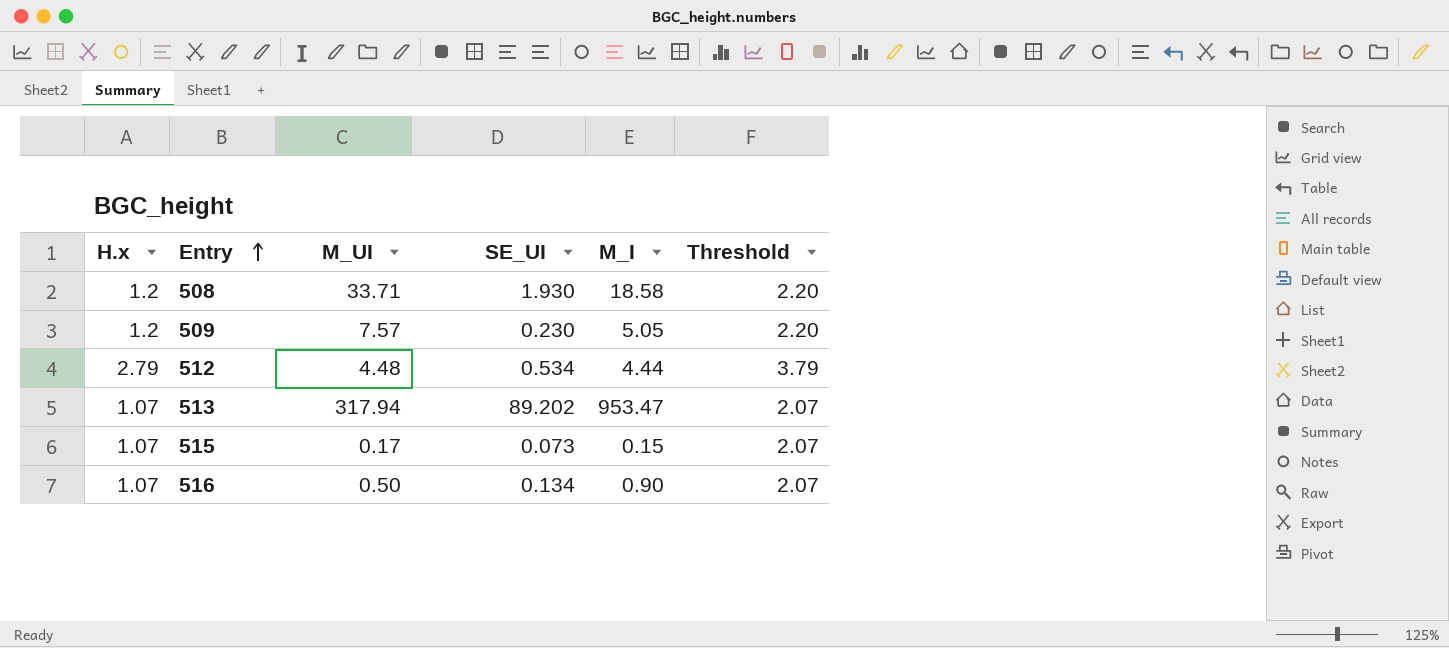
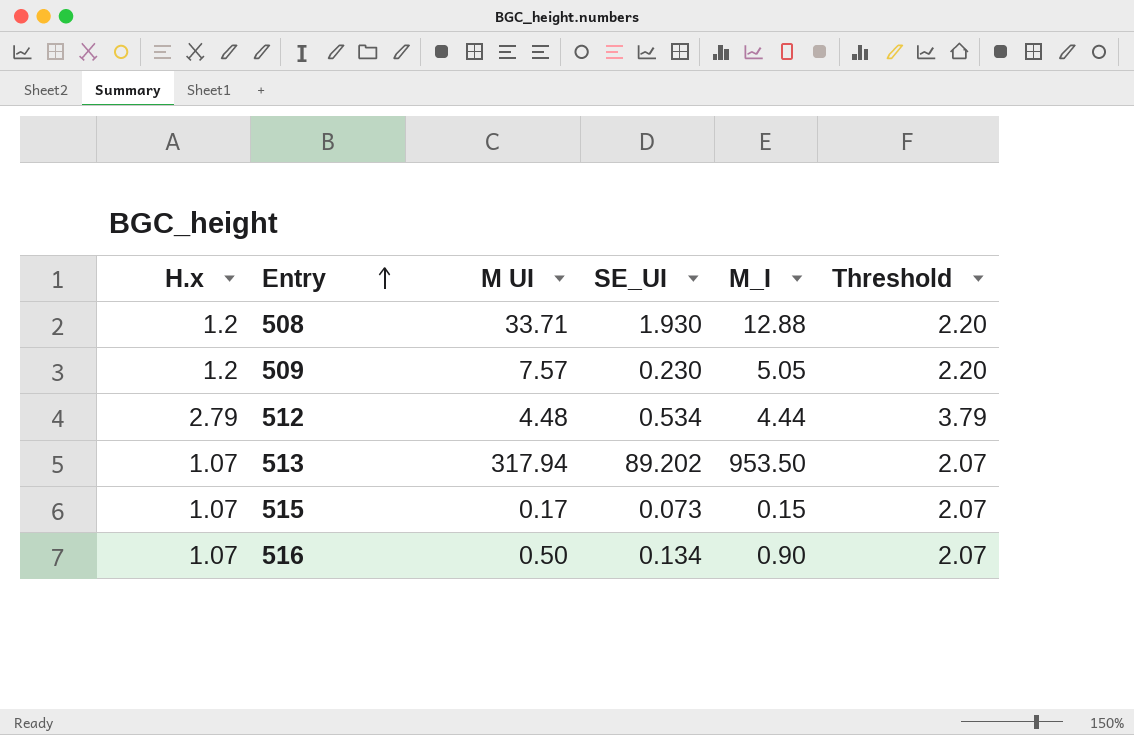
column name: M_UI -> M UI
508 | M_I: 18.58 -> 12.88
513 | M_I: 953.47 -> 953.50

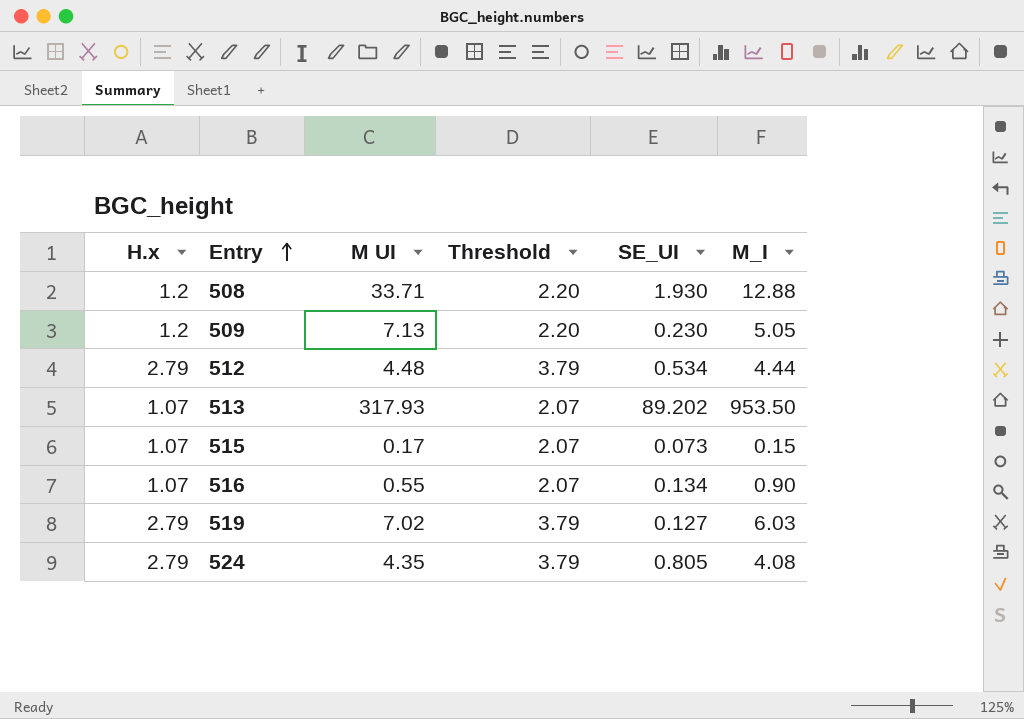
column Threshold | position: 6 -> 4
509 | M UI: 7.57 -> 7.13
513 | M UI: 317.94 -> 317.93
516 | M UI: 0.50 -> 0.55
row 519: none -> 2.79 | 7.02 | 3.79 | 0.127 | 6.03
row 524: none -> 2.79 | 4.35 | 3.79 | 0.805 | 4.08

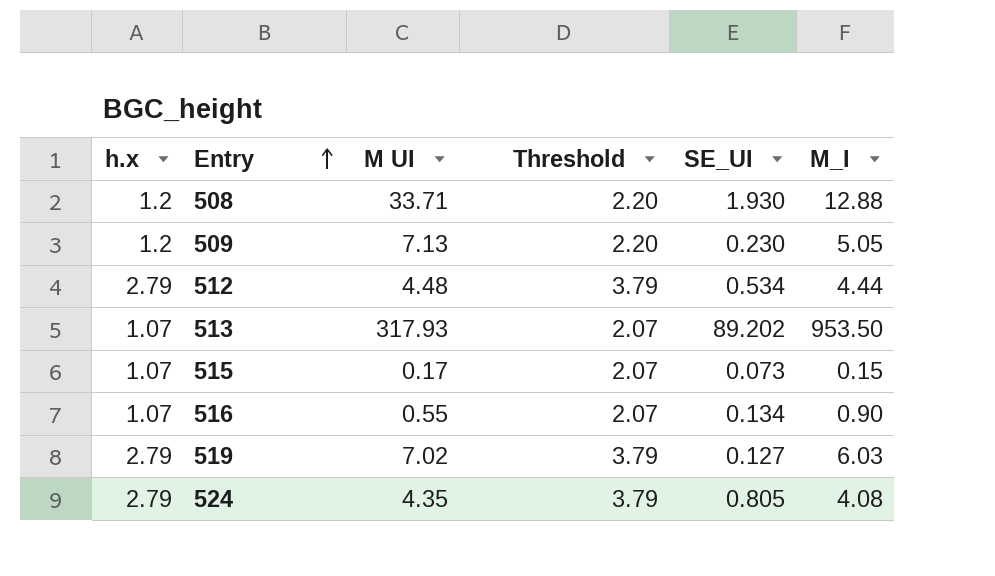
column name: H.x -> h.x

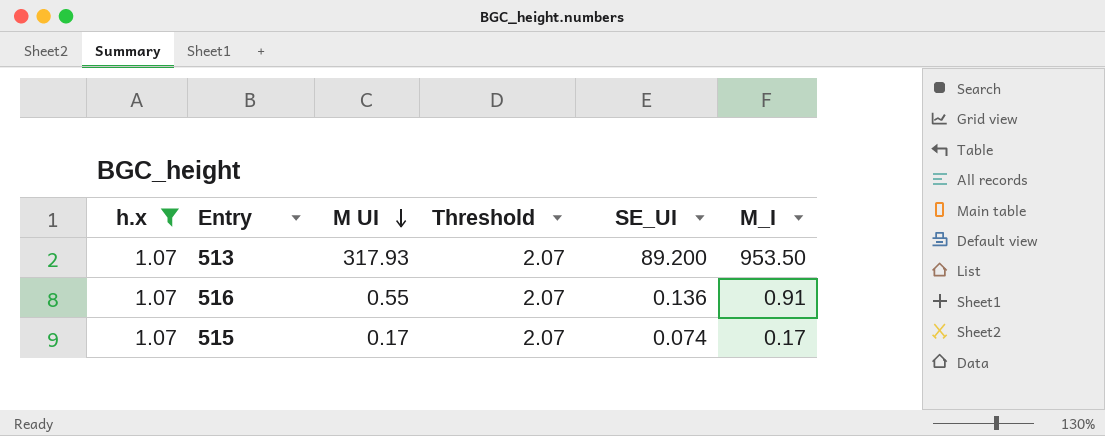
filter: none -> h.x = 1.07
row order: Entry ascending -> M UI descending
513 | SE_UI: 89.202 -> 89.200
516 | SE_UI: 0.134 -> 0.136
516 | M_I: 0.90 -> 0.91
515 | SE_UI: 0.073 -> 0.074
515 | M_I: 0.15 -> 0.17

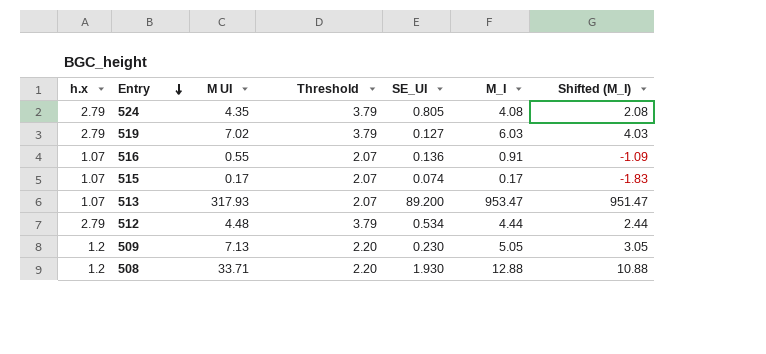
filter: h.x = 1.07 -> none
row order: M UI descending -> Entry descending
column Shifted (M_I) | formula: none -> [M_I] - 2
513 | M_I: 953.50 -> 953.47

